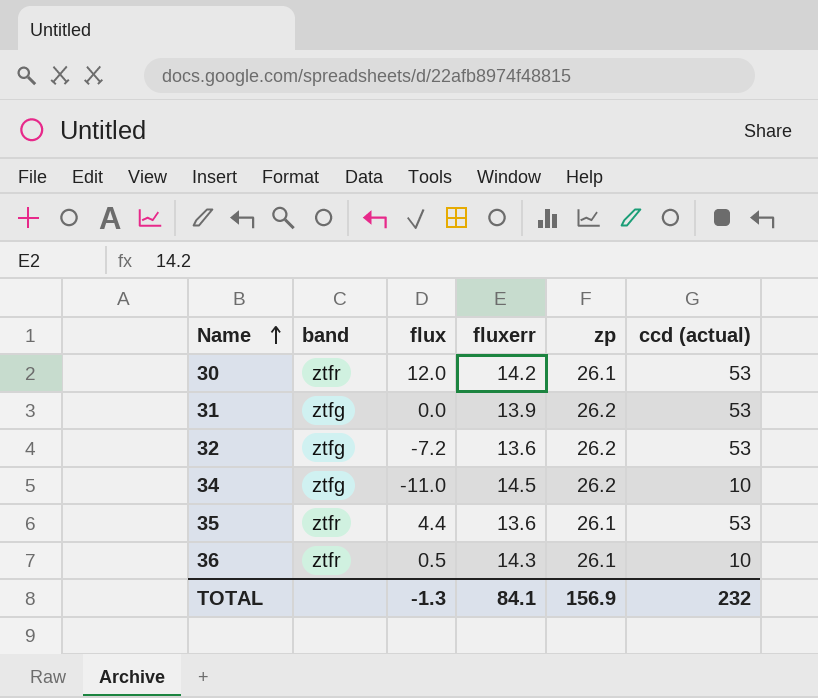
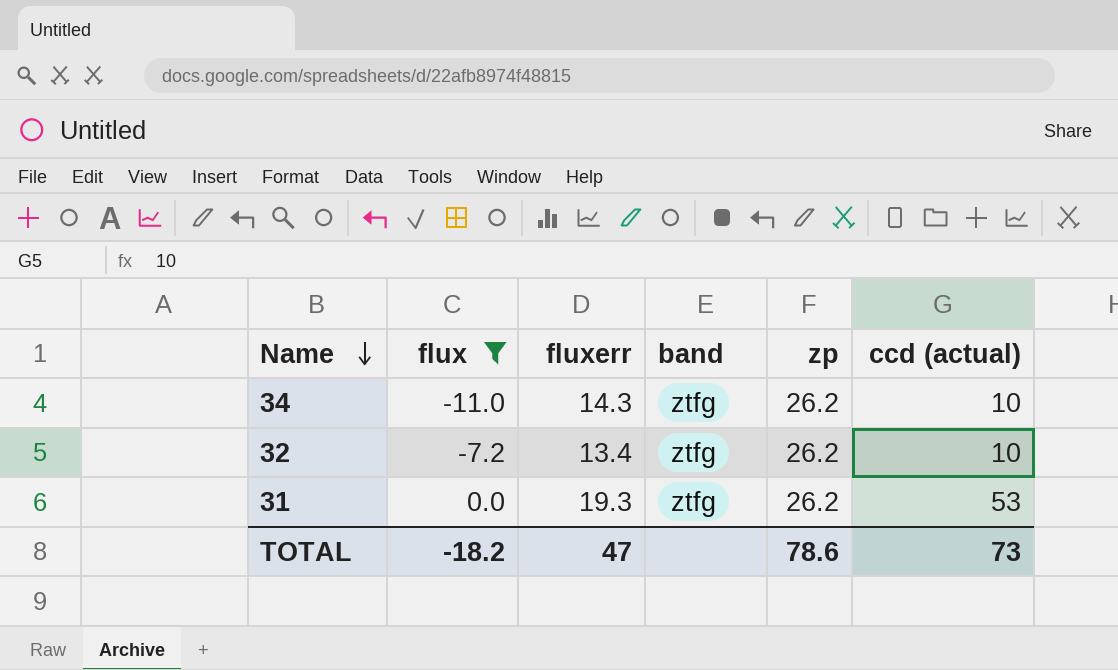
filter: none -> flux <= 0.0
row order: Name ascending -> Name descending
column band | position: 2 -> 4
34 | fluxerr: 14.5 -> 14.3
32 | fluxerr: 13.6 -> 13.4
32 | ccd (actual): 53 -> 10
31 | fluxerr: 13.9 -> 19.3
TOTAL | flux: -1.3 -> -18.2
TOTAL | fluxerr: 84.1 -> 47
TOTAL | zp: 156.9 -> 78.6
TOTAL | ccd (actual): 232 -> 73

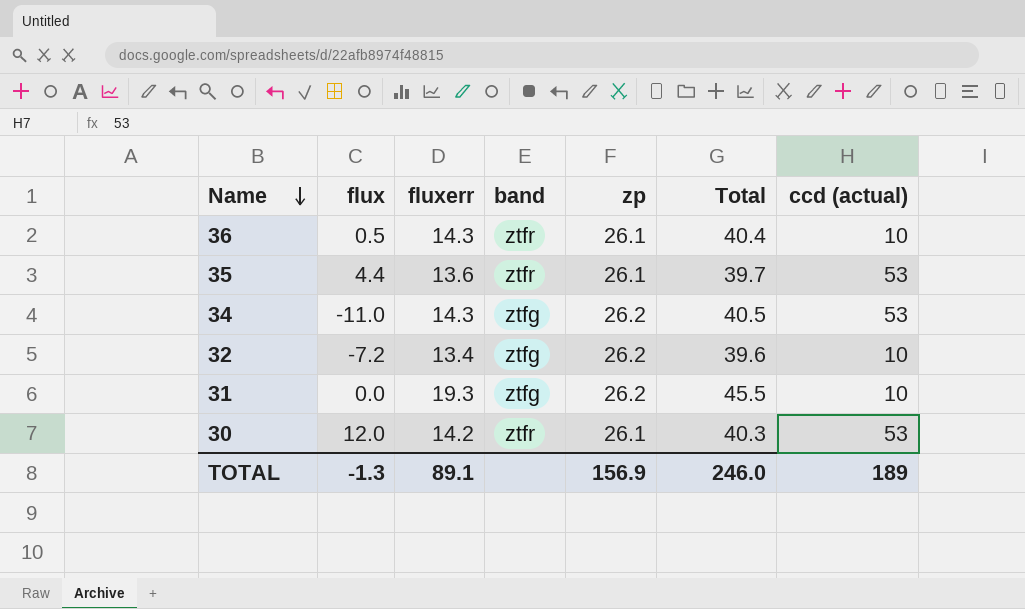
filter: flux <= 0.0 -> none
column Total | formula: none -> [fluxerr] + [zp]
34 | ccd (actual): 10 -> 53
31 | ccd (actual): 53 -> 10
TOTAL | flux: -18.2 -> -1.3
TOTAL | fluxerr: 47 -> 89.1
TOTAL | zp: 78.6 -> 156.9
TOTAL | ccd (actual): 73 -> 189

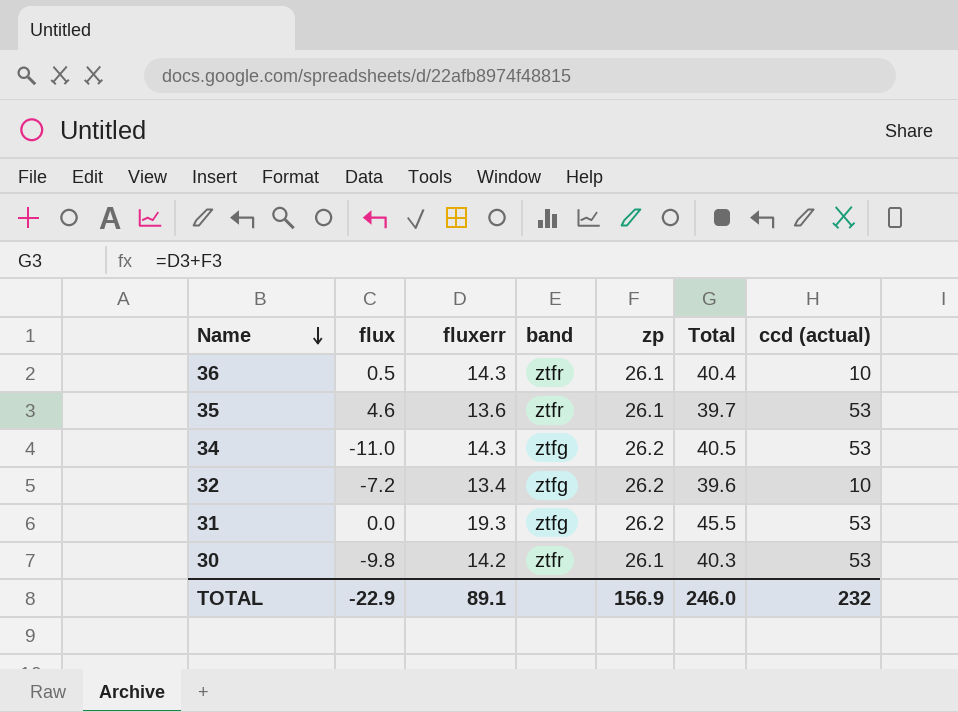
35 | flux: 4.4 -> 4.6
31 | ccd (actual): 10 -> 53
30 | flux: 12.0 -> -9.8
TOTAL | flux: -1.3 -> -22.9
TOTAL | ccd (actual): 189 -> 232

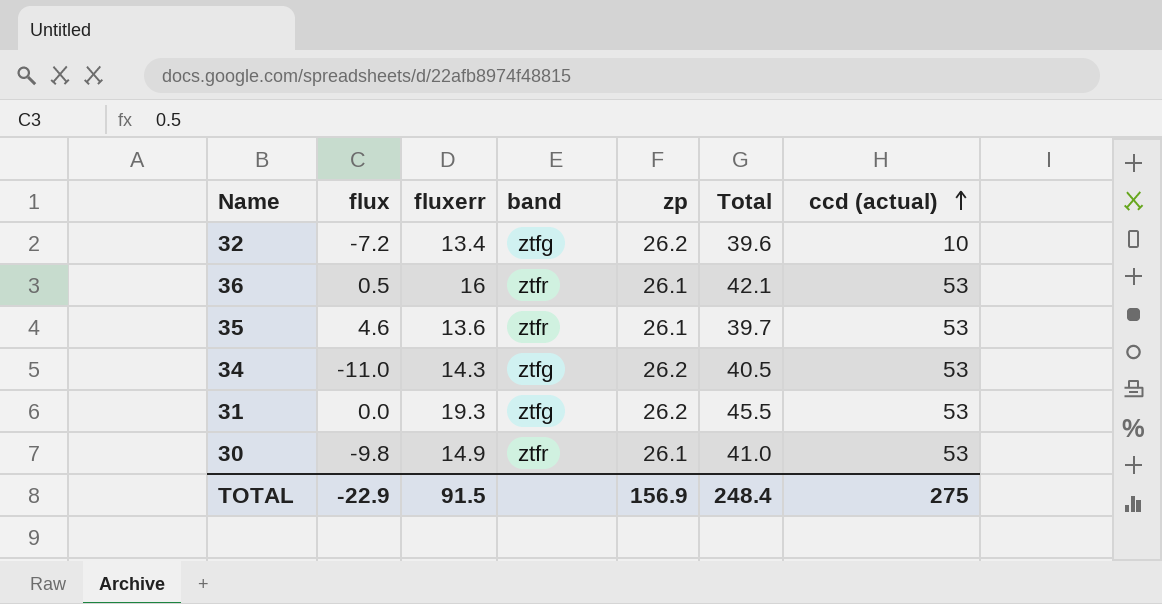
row order: Name descending -> ccd (actual) ascending
36 | fluxerr: 14.3 -> 16
36 | Total: 40.4 -> 42.1
36 | ccd (actual): 10 -> 53
30 | fluxerr: 14.2 -> 14.9
30 | Total: 40.3 -> 41.0
TOTAL | fluxerr: 89.1 -> 91.5
TOTAL | Total: 246.0 -> 248.4
TOTAL | ccd (actual): 232 -> 275

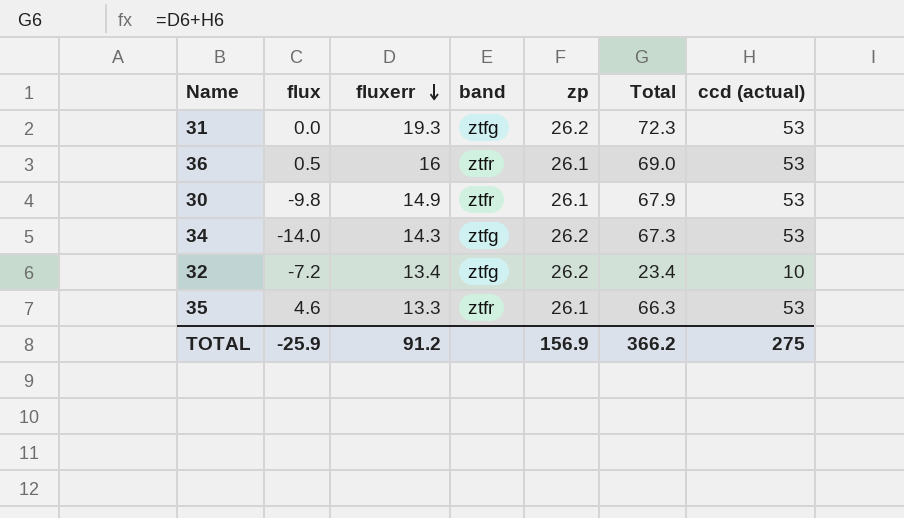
row order: ccd (actual) ascending -> fluxerr descending
column Total | formula: [fluxerr] + [zp] -> [fluxerr] + [ccd (actual)]
34 | flux: -11.0 -> -14.0
35 | fluxerr: 13.6 -> 13.3
TOTAL | flux: -22.9 -> -25.9
TOTAL | fluxerr: 91.5 -> 91.2
TOTAL | Total: 248.4 -> 366.2

